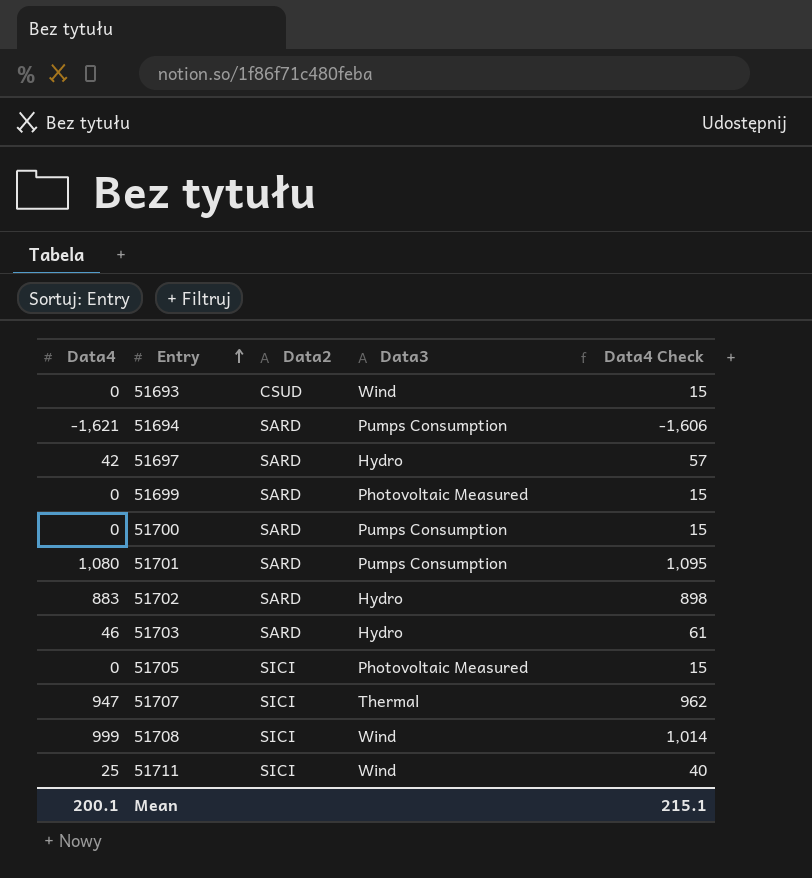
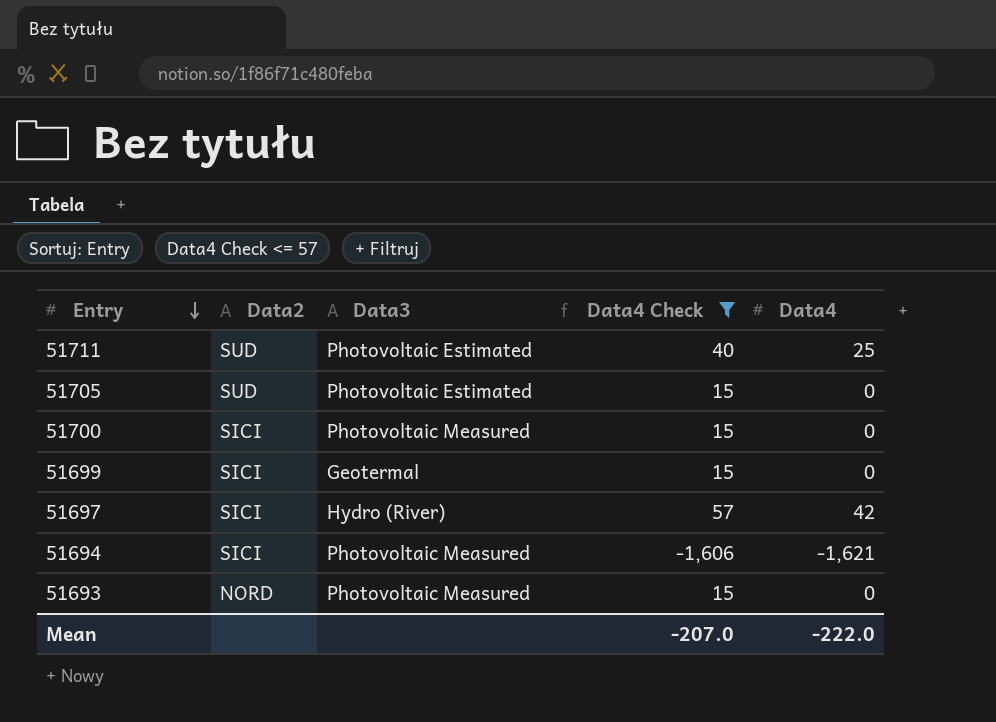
filter: none -> Data4 Check <= 57
row order: Entry ascending -> Entry descending
column Data4 | position: 1 -> 5
51711 | Data2: SICI -> SUD
51711 | Data3: Wind -> Photovoltaic Estimated
51705 | Data2: SICI -> SUD
51705 | Data3: Photovoltaic Measured -> Photovoltaic Estimated
51700 | Data2: SARD -> SICI
51700 | Data3: Pumps Consumption -> Photovoltaic Measured
51699 | Data2: SARD -> SICI
51699 | Data3: Photovoltaic Measured -> Geotermal
51697 | Data2: SARD -> SICI
51697 | Data3: Hydro -> Hydro (River)
51694 | Data2: SARD -> SICI
51694 | Data3: Pumps Consumption -> Photovoltaic Measured
51693 | Data2: CSUD -> NORD
51693 | Data3: Wind -> Photovoltaic Measured
Mean | Data4 Check: 215.1 -> -207.0
Mean | Data4: 200.1 -> -222.0

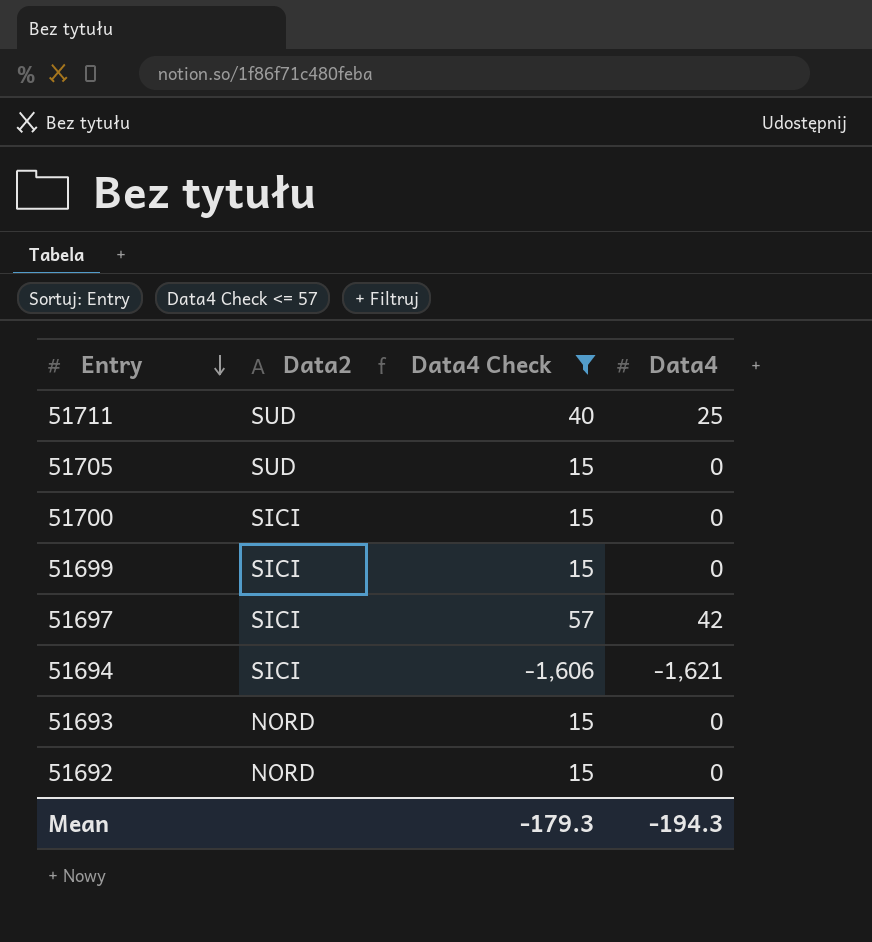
column Data3 | position: 3 -> none
row 51692: none -> NORD | 15 | 0
Mean | Data4 Check: -207.0 -> -179.3
Mean | Data4: -222.0 -> -194.3

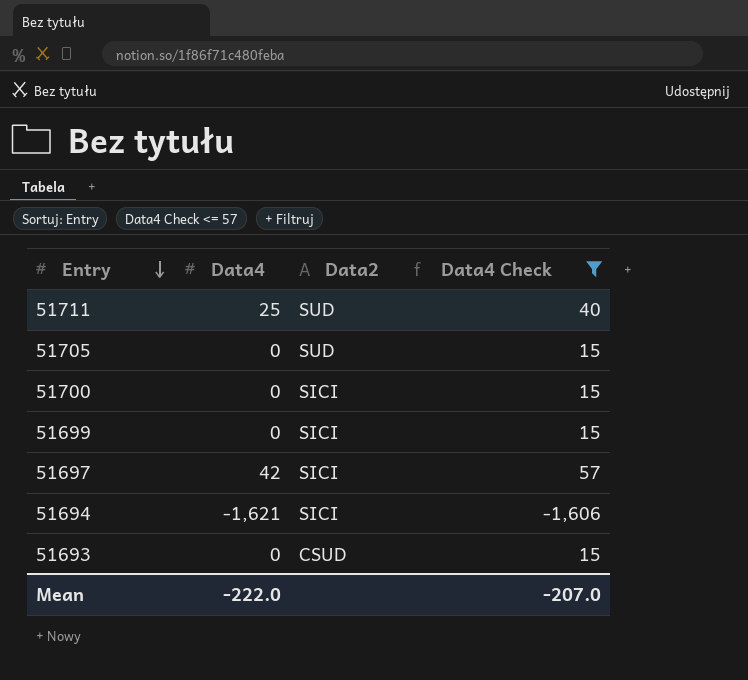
column Data4 | position: 4 -> 2
row 51692: NORD | 15 | 0 -> none
51693 | Data2: NORD -> CSUD
Mean | Data4: -194.3 -> -222.0
Mean | Data4 Check: -179.3 -> -207.0

